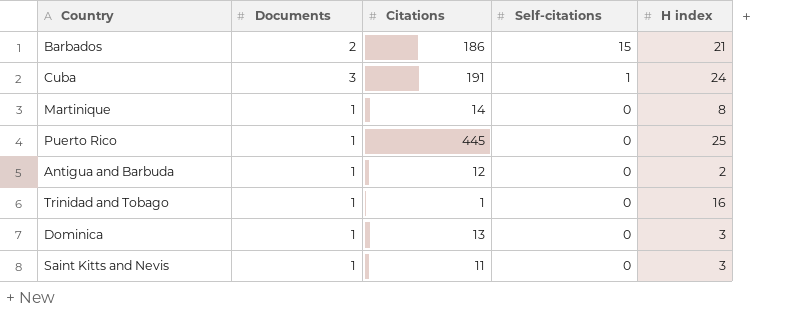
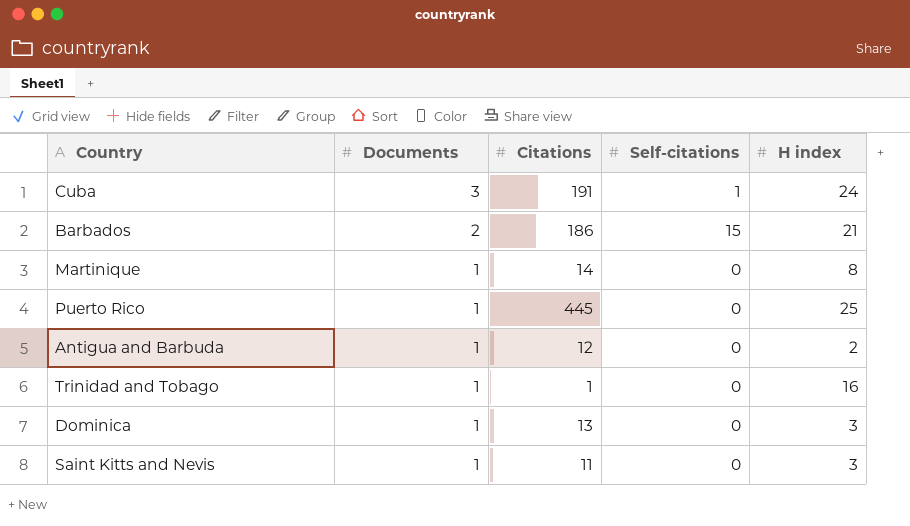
row order: Self-citations descending -> Documents descending

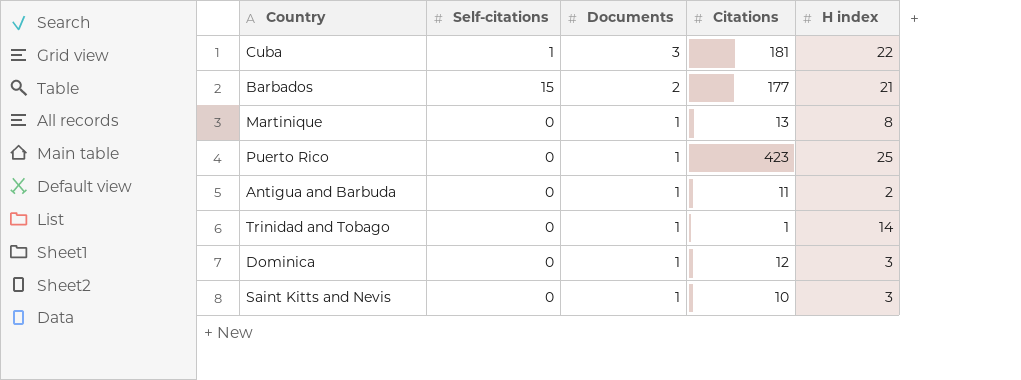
column Self-citations | position: 4 -> 2
Cuba | Citations: 191 -> 181
Cuba | H index: 24 -> 22
Barbados | Citations: 186 -> 177
Martinique | Citations: 14 -> 13
Puerto Rico | Citations: 445 -> 423
Antigua and Barbuda | Citations: 12 -> 11
Trinidad and Tobago | H index: 16 -> 14
Dominica | Citations: 13 -> 12
Saint Kitts and Nevis | Citations: 11 -> 10

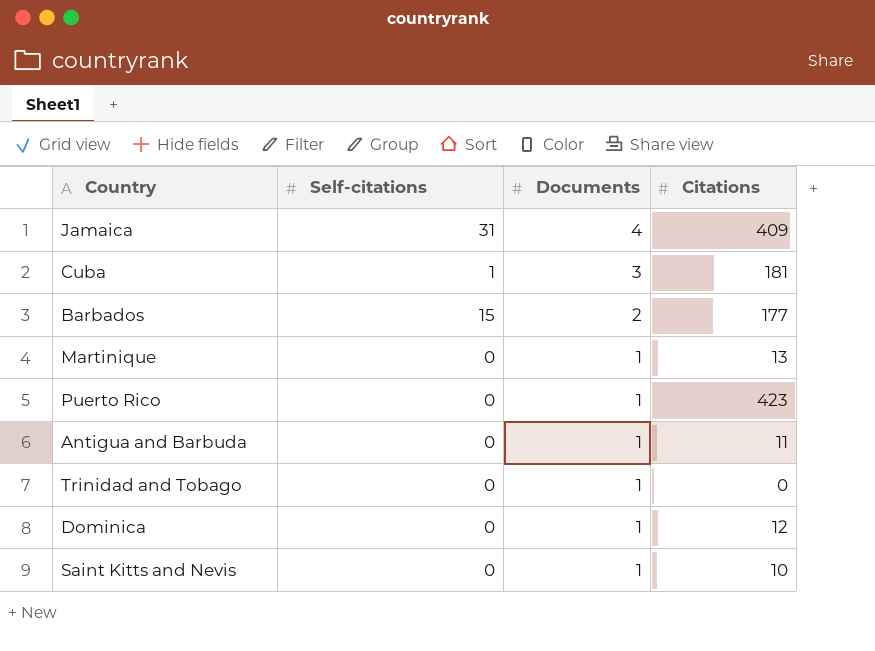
column H index | position: 5 -> none
row Jamaica: none -> 31 | 4 | 409
Trinidad and Tobago | Citations: 1 -> 0

